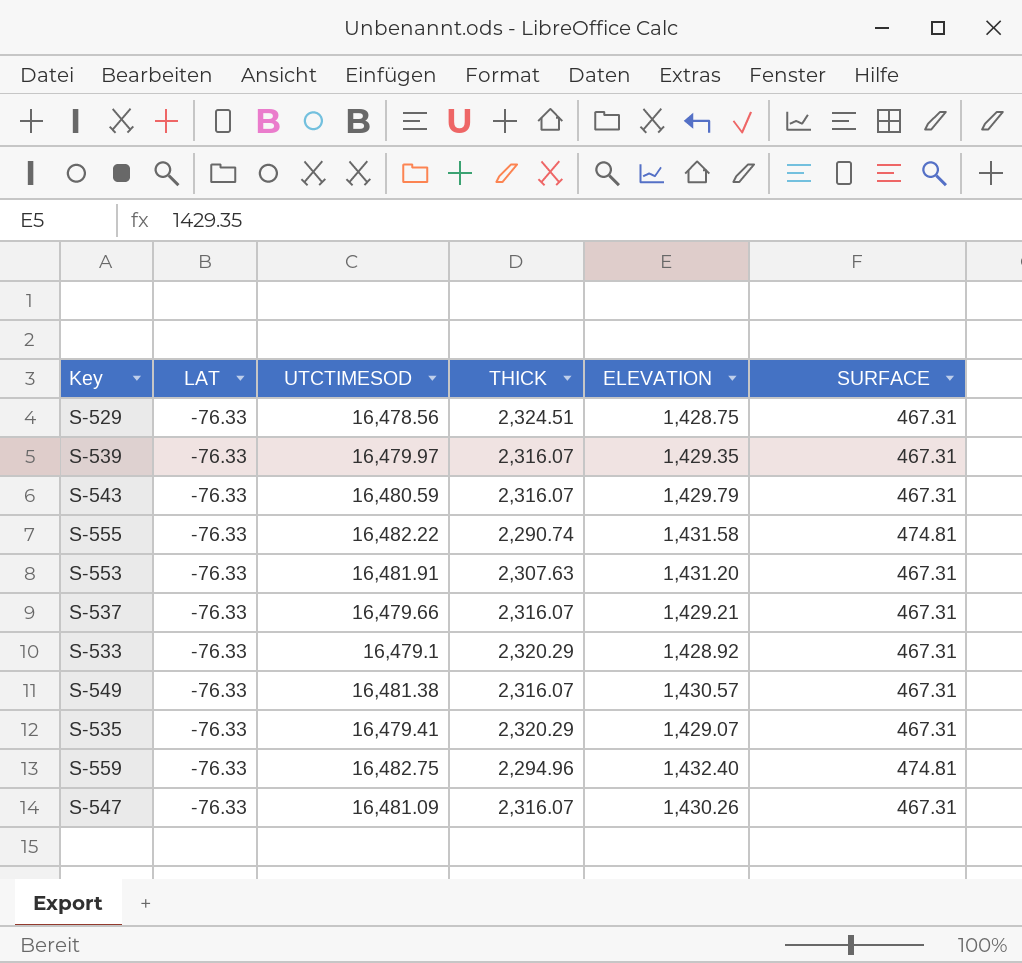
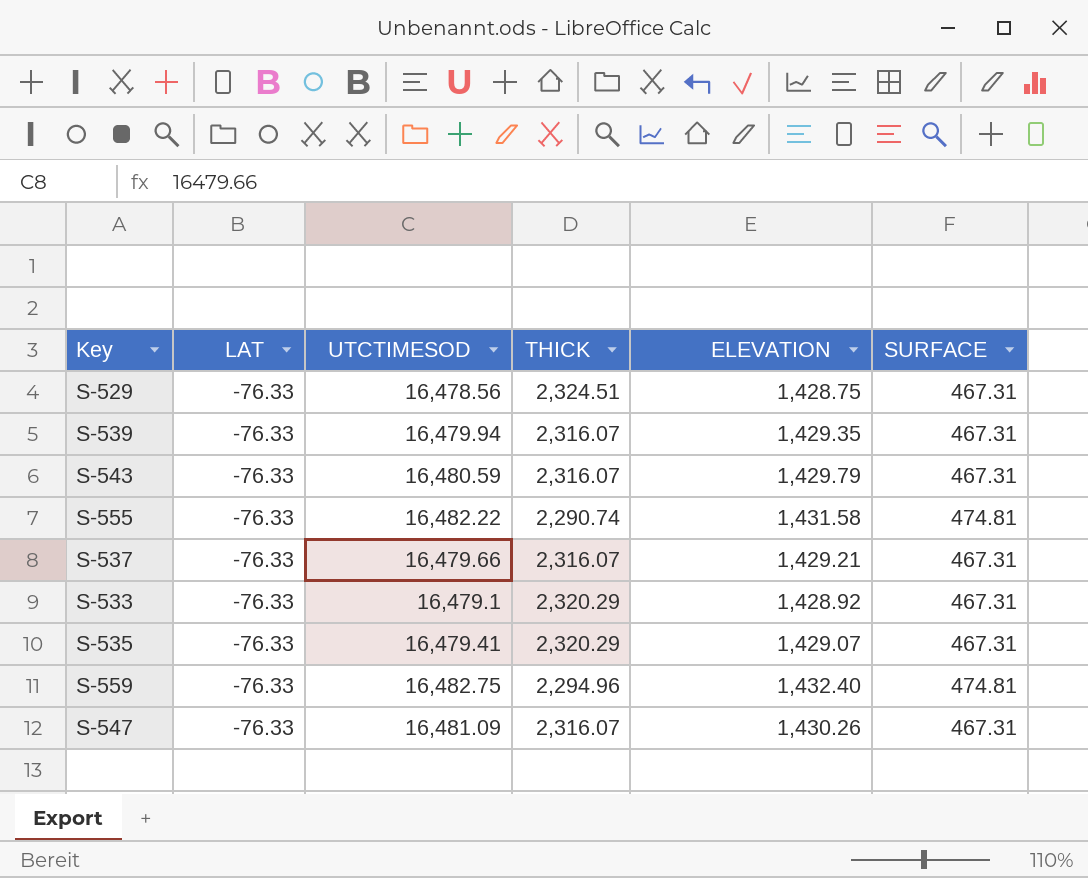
row S-553: -76.33 | 16,481.91 | 2,307.63 | 1,431.20 | 467.31 -> none
row S-549: -76.33 | 16,481.38 | 2,316.07 | 1,430.57 | 467.31 -> none
S-539 | UTCTIMESOD: 16,479.97 -> 16,479.94

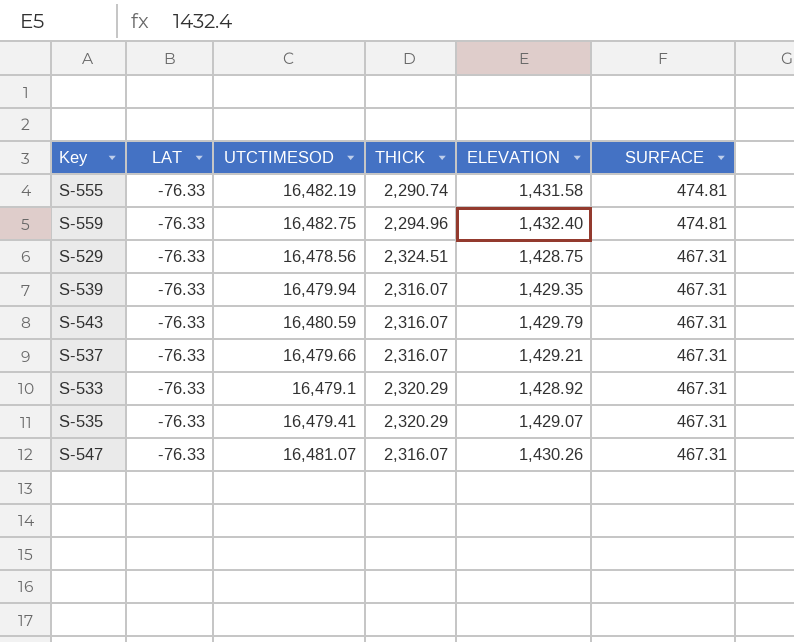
row order: none -> SURFACE descending
S-555 | UTCTIMESOD: 16,482.22 -> 16,482.19
S-547 | UTCTIMESOD: 16,481.09 -> 16,481.07

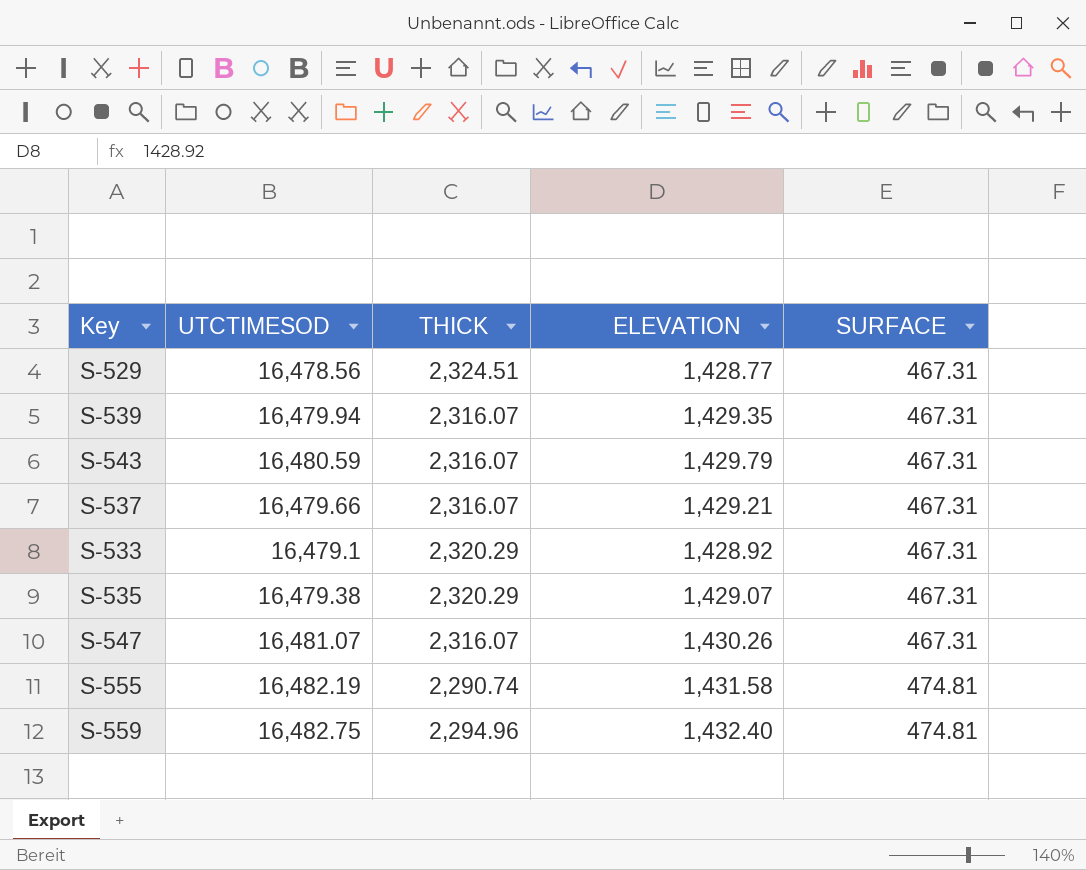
row order: SURFACE descending -> SURFACE ascending
column LAT | position: 2 -> none
S-529 | ELEVATION: 1,428.75 -> 1,428.77
S-535 | UTCTIMESOD: 16,479.41 -> 16,479.38

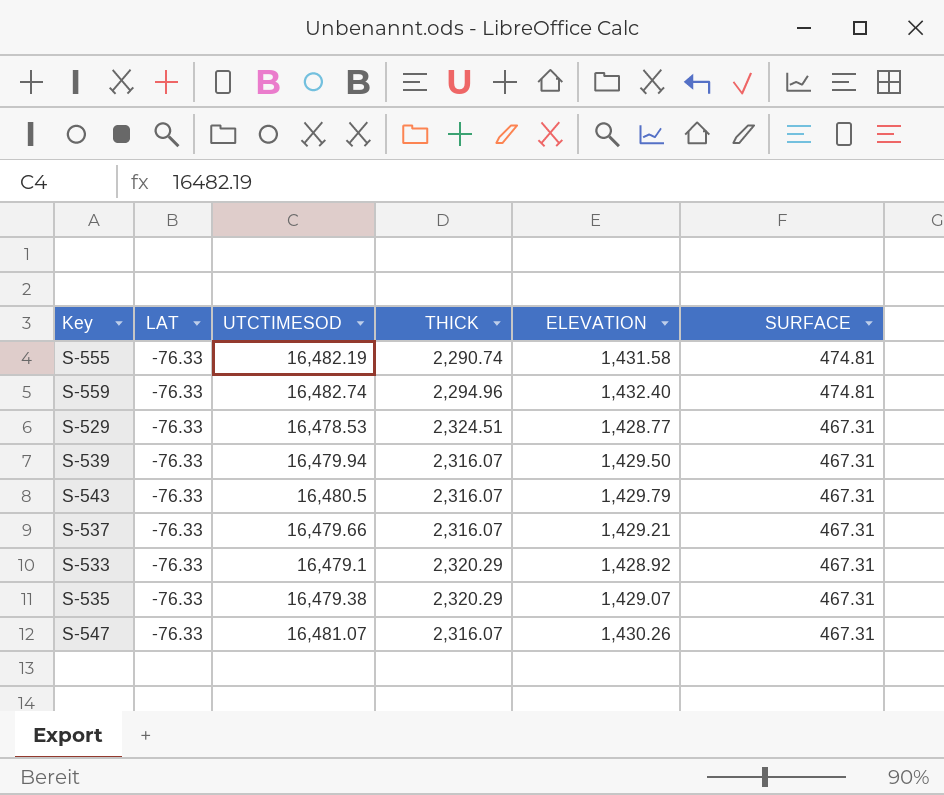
row order: SURFACE ascending -> SURFACE descending
column LAT | position: none -> 2
S-559 | UTCTIMESOD: 16,482.75 -> 16,482.74
S-529 | UTCTIMESOD: 16,478.56 -> 16,478.53
S-539 | ELEVATION: 1,429.35 -> 1,429.50
S-543 | UTCTIMESOD: 16,480.59 -> 16,480.5

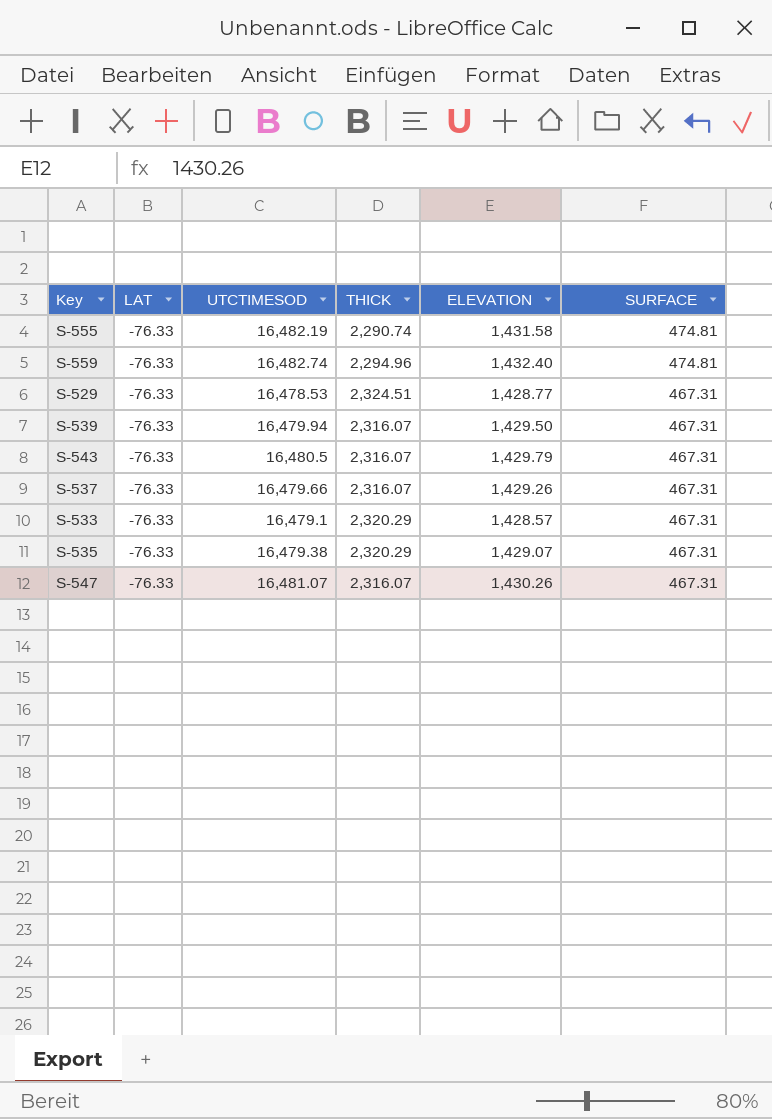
S-537 | ELEVATION: 1,429.21 -> 1,429.26
S-533 | ELEVATION: 1,428.92 -> 1,428.57

